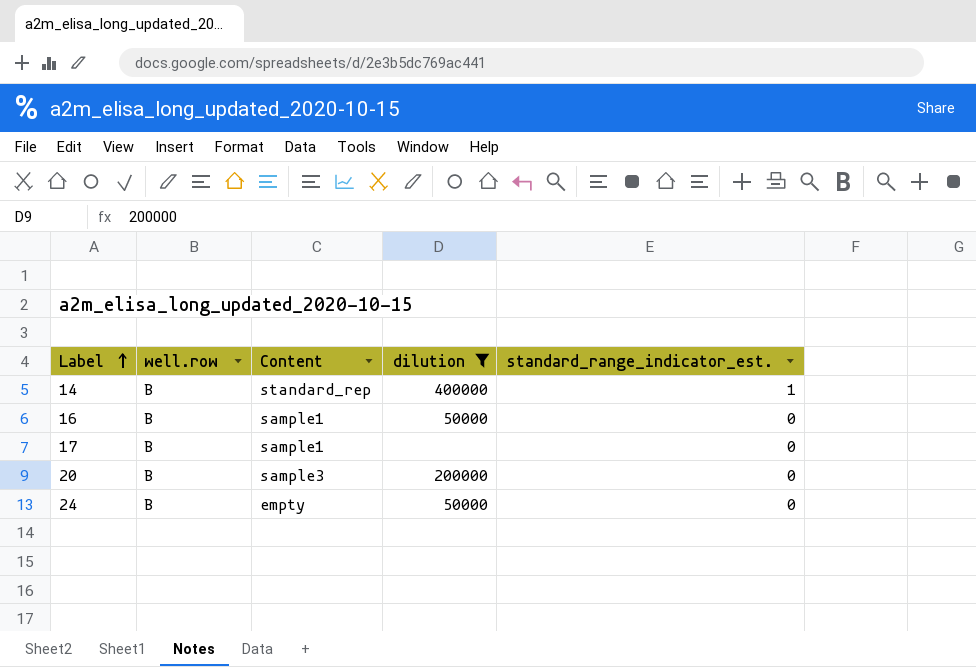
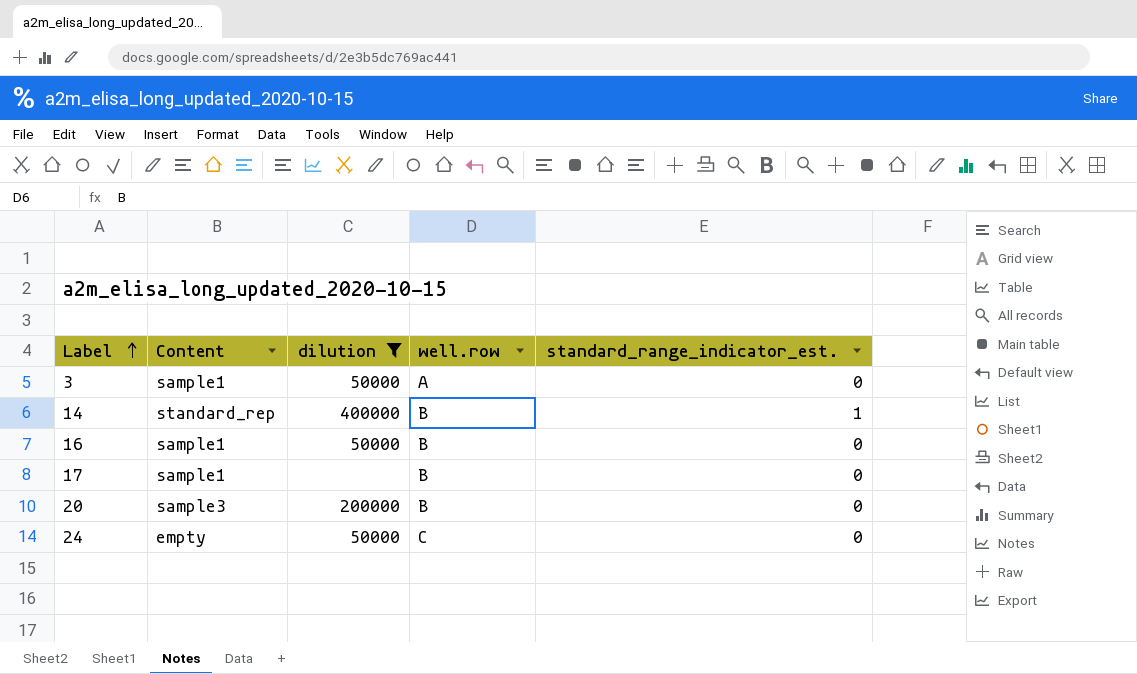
column well.row | position: 2 -> 4
row 3: none -> sample1 | 50000 | A | 0
24 | well.row: B -> C

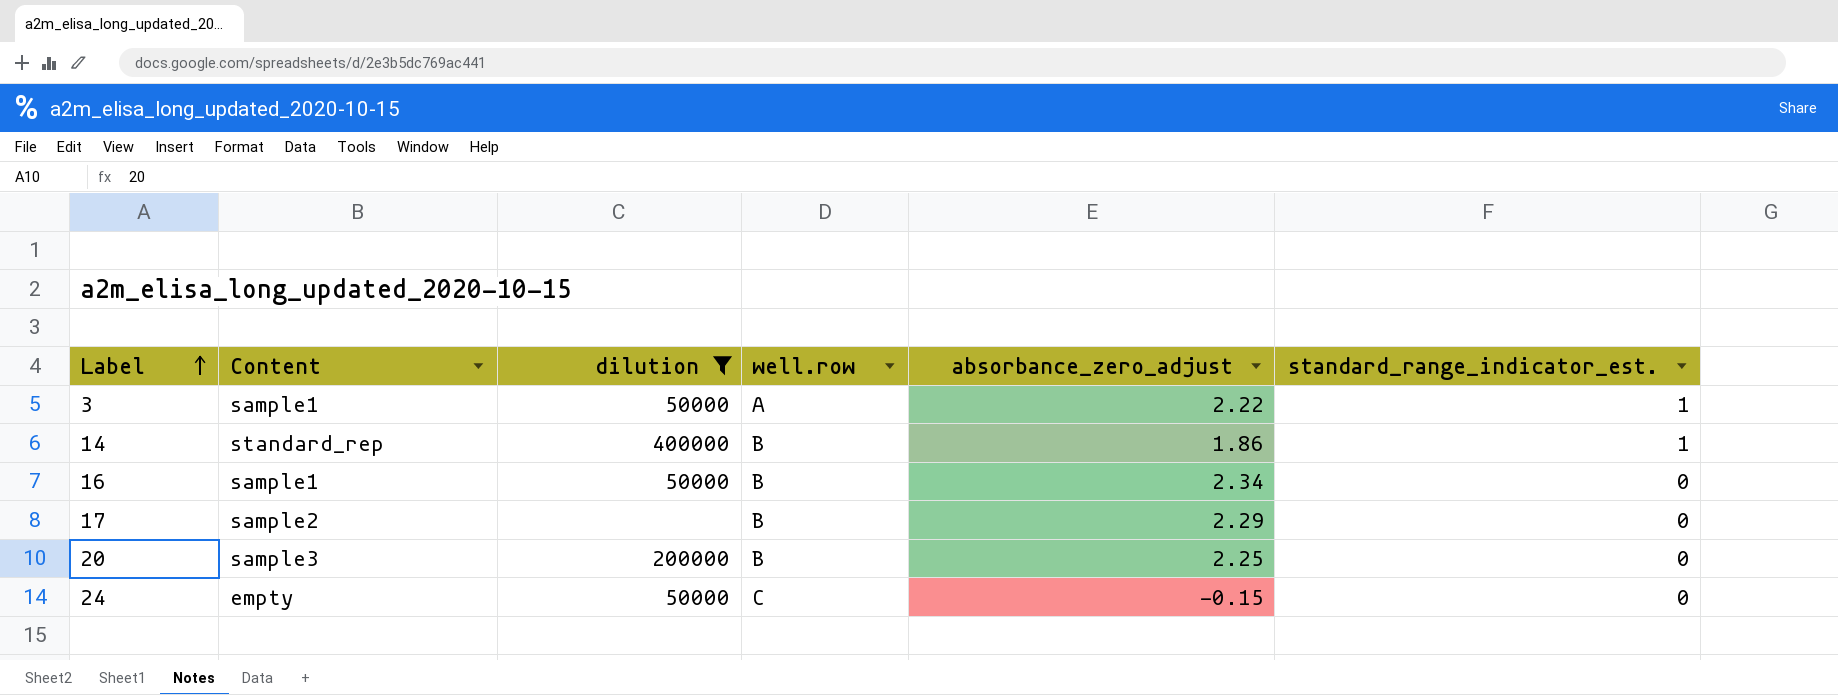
column absorbance_zero_adjust | position: none -> 5
3 | standard_range_indicator_est.: 0 -> 1
17 | Content: sample1 -> sample2

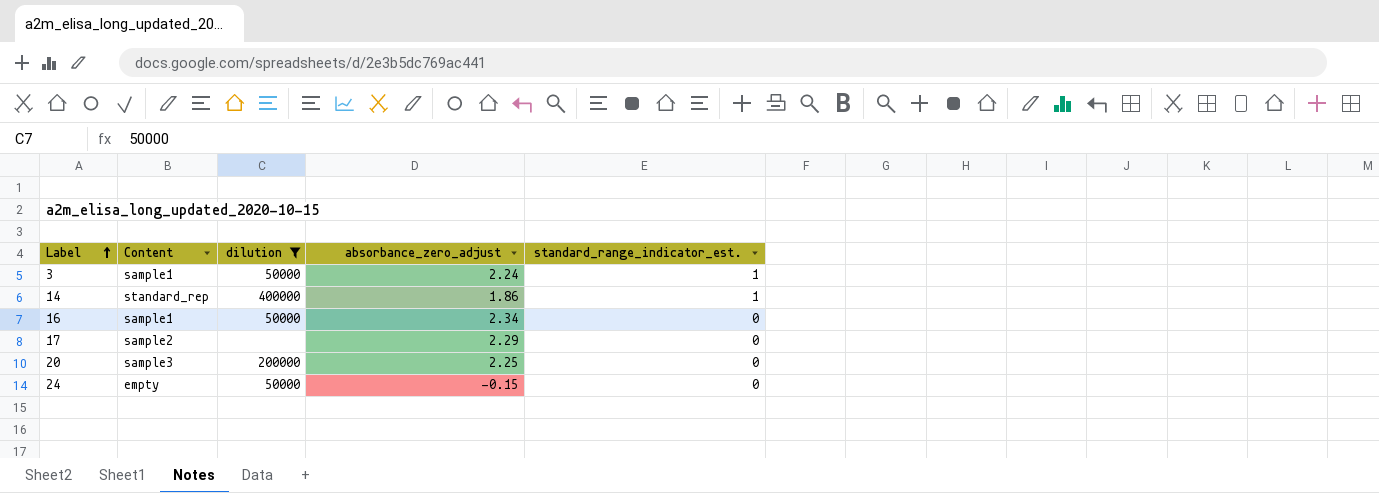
column well.row | position: 4 -> none
3 | absorbance_zero_adjust: 2.22 -> 2.24

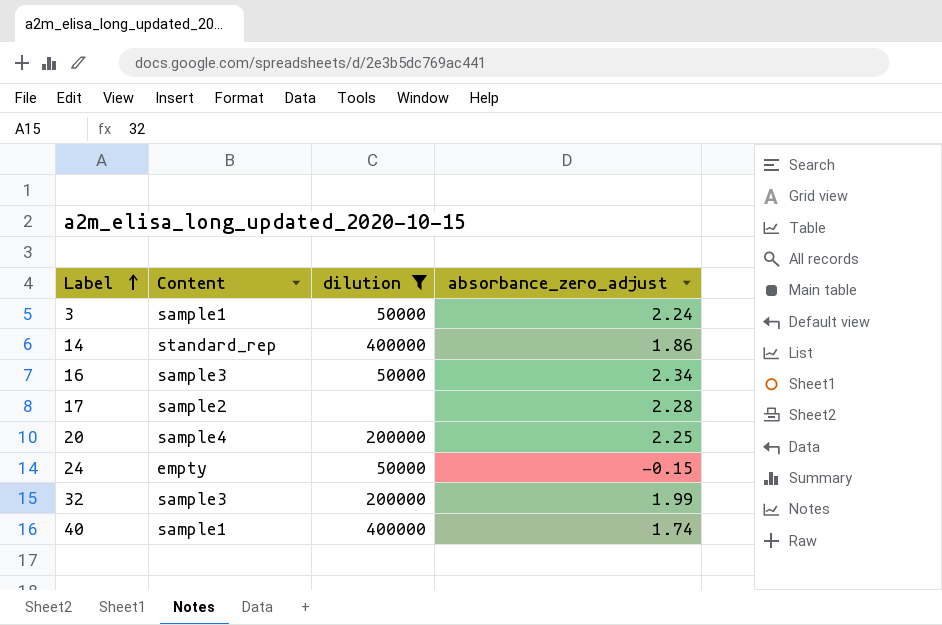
column standard_range_indicator_est. | position: 5 -> none
16 | Content: sample1 -> sample3
17 | absorbance_zero_adjust: 2.29 -> 2.28
20 | Content: sample3 -> sample4
row 32: none -> sample3 | 200000 | 1.99
row 40: none -> sample1 | 400000 | 1.74

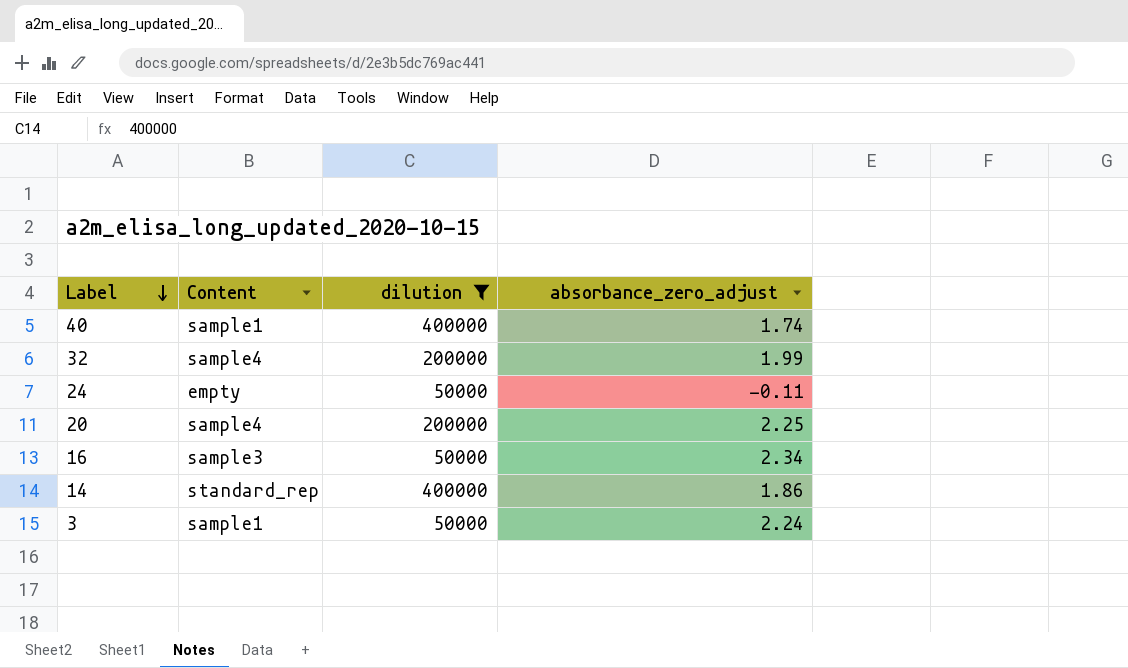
row order: Label ascending -> Label descending
row 17: sample2 | none | 2.28 -> none
32 | Content: sample3 -> sample4
24 | absorbance_zero_adjust: -0.15 -> -0.11

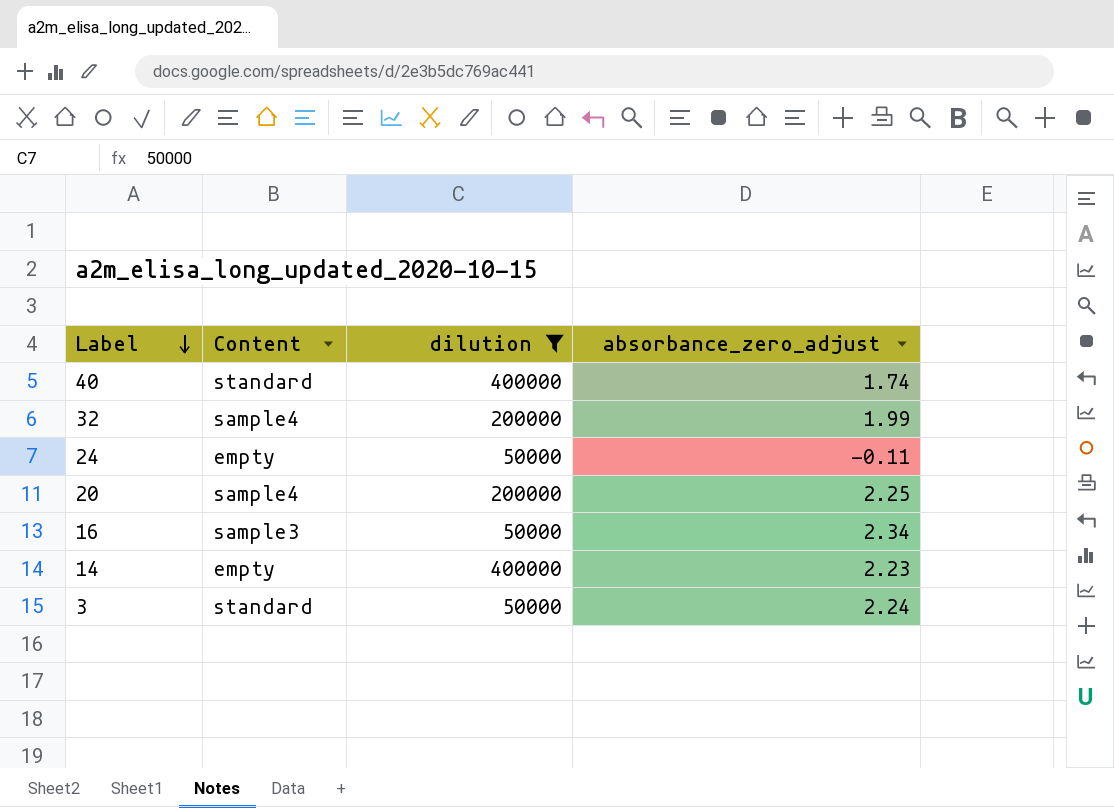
40 | Content: sample1 -> standard
14 | Content: standard_rep -> empty
14 | absorbance_zero_adjust: 1.86 -> 2.23
3 | Content: sample1 -> standard

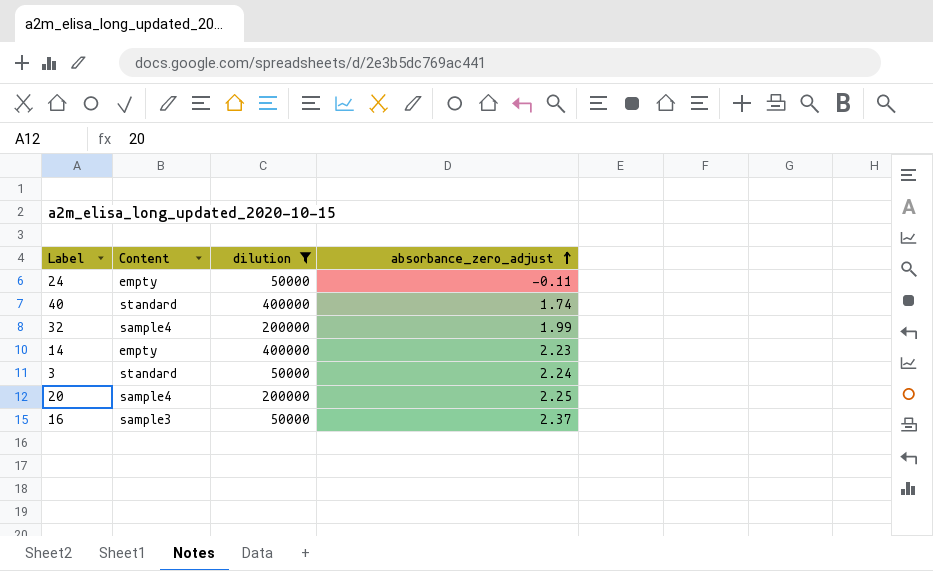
row order: Label descending -> absorbance_zero_adjust ascending
16 | absorbance_zero_adjust: 2.34 -> 2.37

